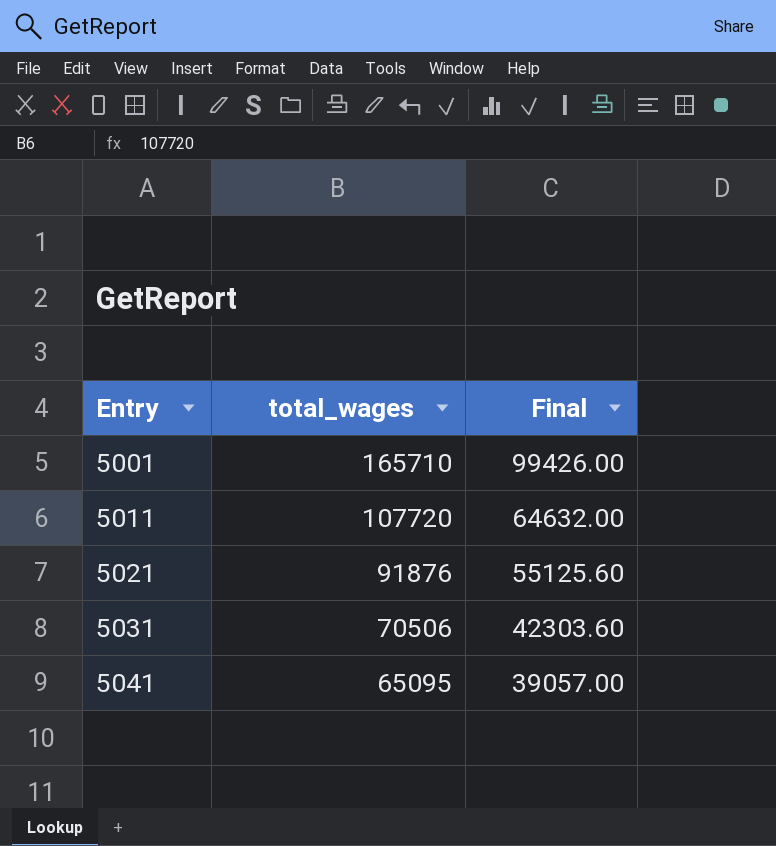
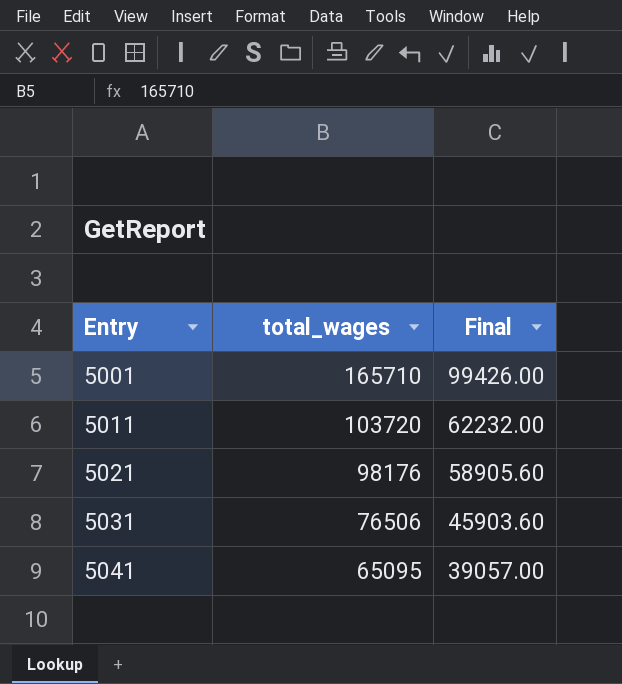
5011 | total_wages: 107720 -> 103720
5011 | Final: 64632.00 -> 62232.00
5021 | total_wages: 91876 -> 98176
5021 | Final: 55125.60 -> 58905.60
5031 | total_wages: 70506 -> 76506
5031 | Final: 42303.60 -> 45903.60

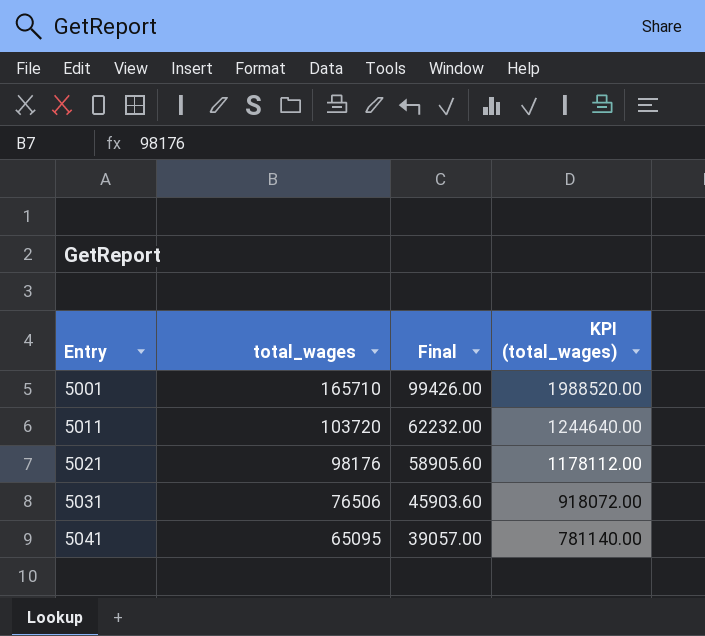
column KPI (total_wages) | formula: none -> [total_wages] * 12

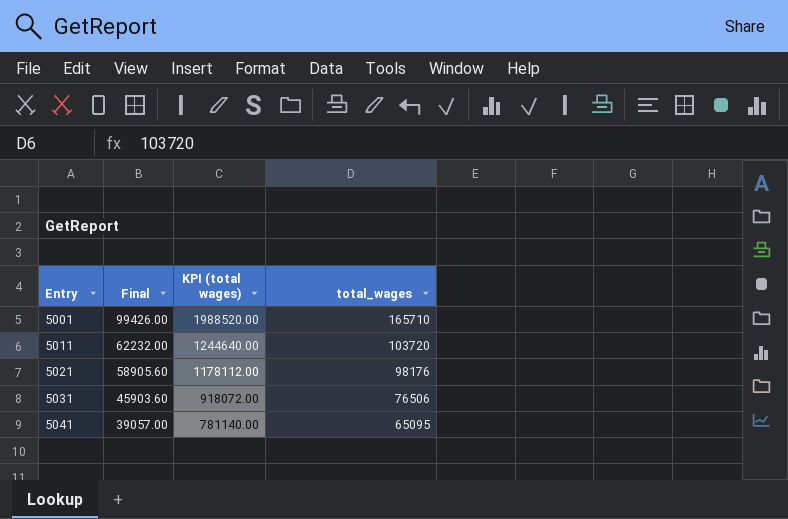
column name: KPI (total_wages) -> KPI (total wages)
column total_wages | position: 2 -> 4

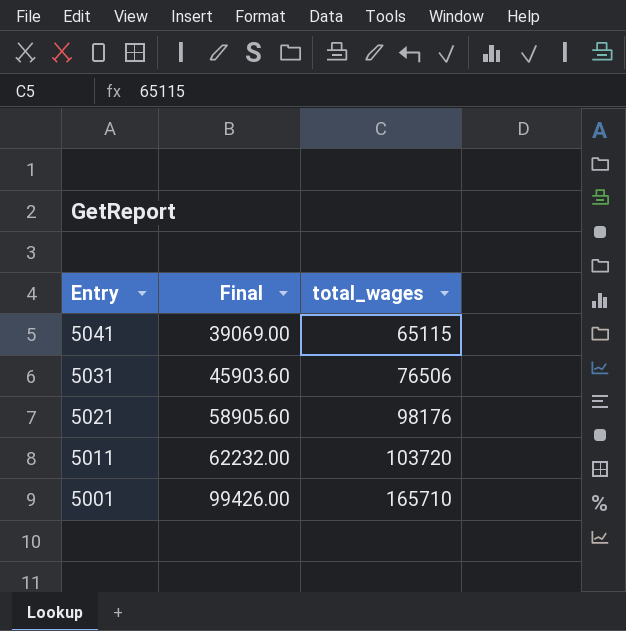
row order: Entry ascending -> Entry descending
column KPI (total wages) | formula: [total_wages] * 12 -> none
5041 | Final: 39057.00 -> 39069.00
5041 | total_wages: 65095 -> 65115

